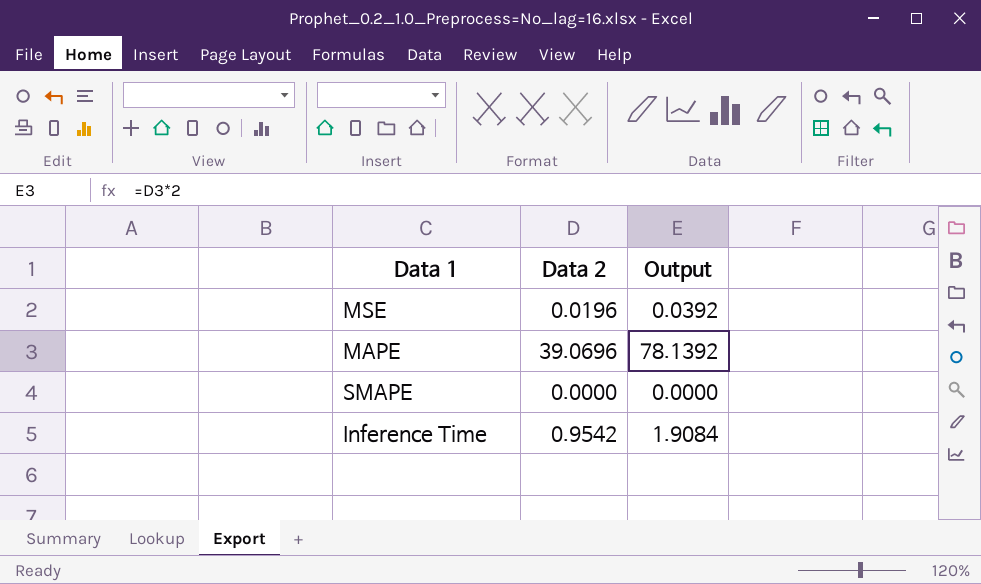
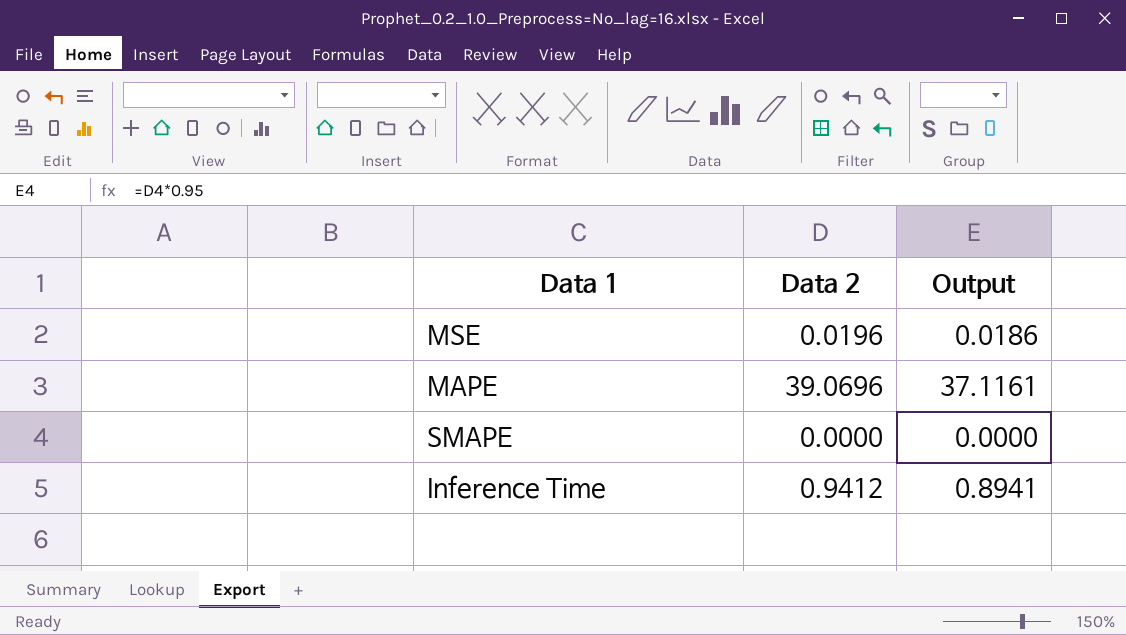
column Output | formula: [Data 2] * 2 -> [Data 2] * 0.95
Inference Time | Data 2: 0.9542 -> 0.9412

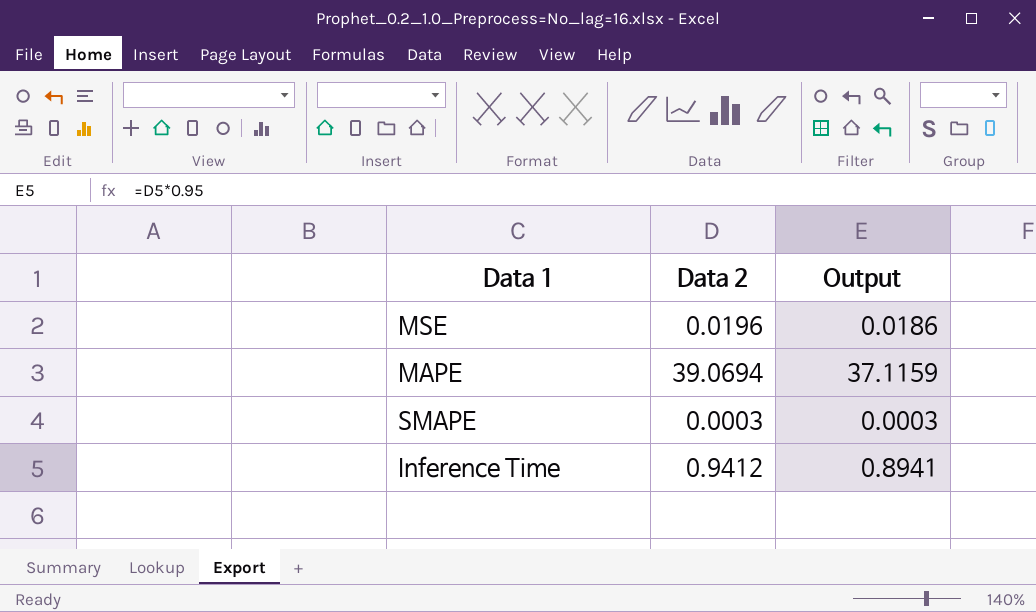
MAPE | Data 2: 39.0696 -> 39.0694
MAPE | Output: 37.1161 -> 37.1159
SMAPE | Data 2: 0.0000 -> 0.0003
SMAPE | Output: 0.0000 -> 0.0003

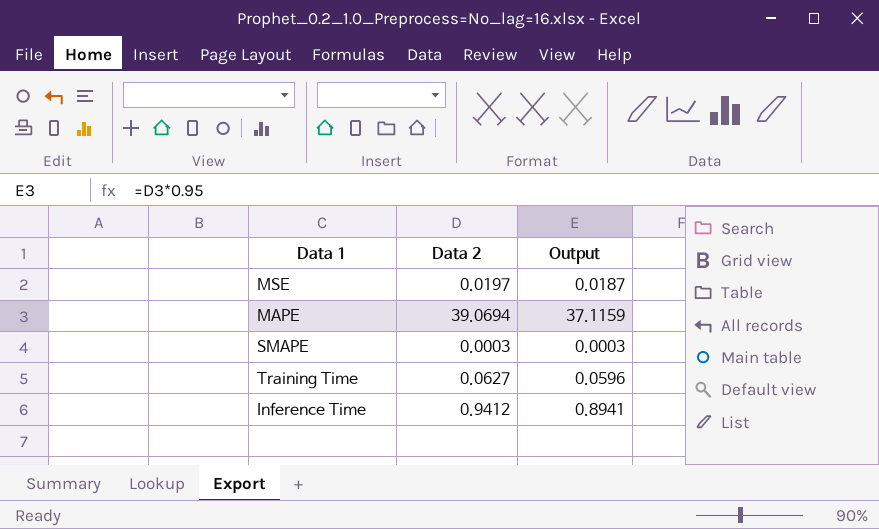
MSE | Data 2: 0.0196 -> 0.0197
MSE | Output: 0.0186 -> 0.0187
row Training Time: none -> 0.0627 | 0.0596

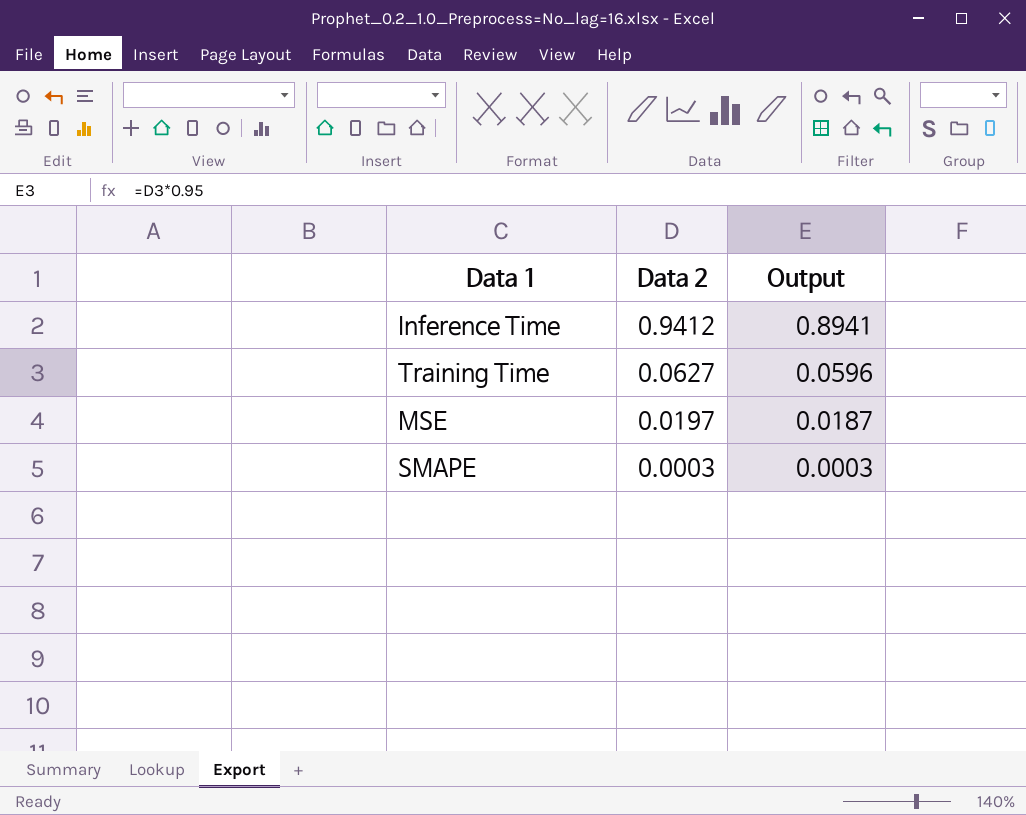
row order: none -> Data 2 descending
row MAPE: 39.0694 | 37.1159 -> none

